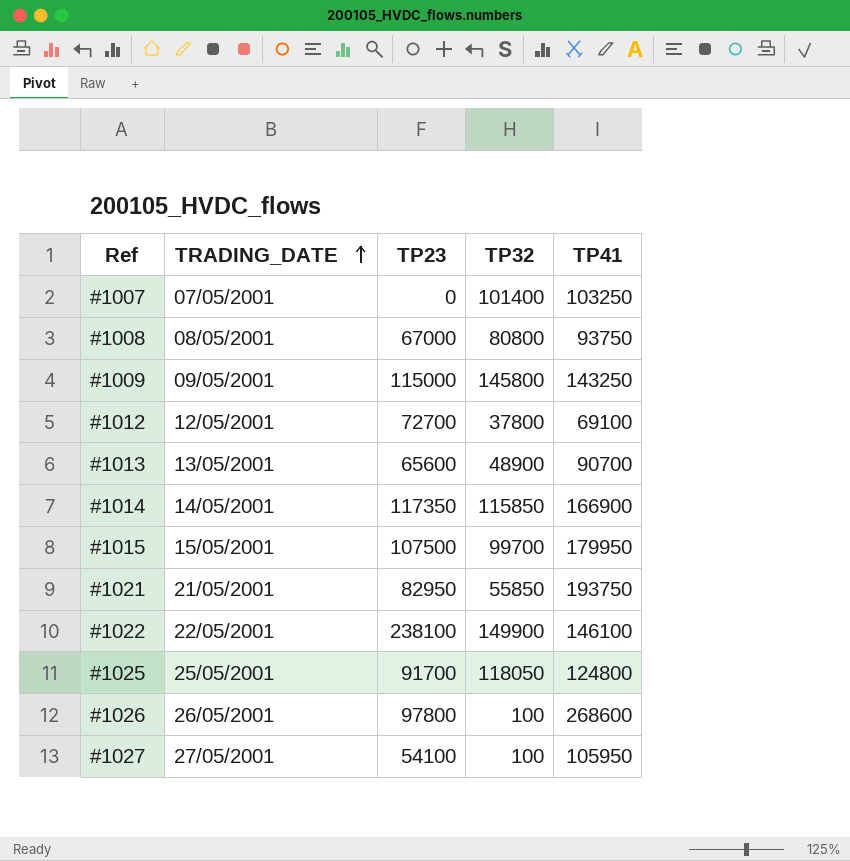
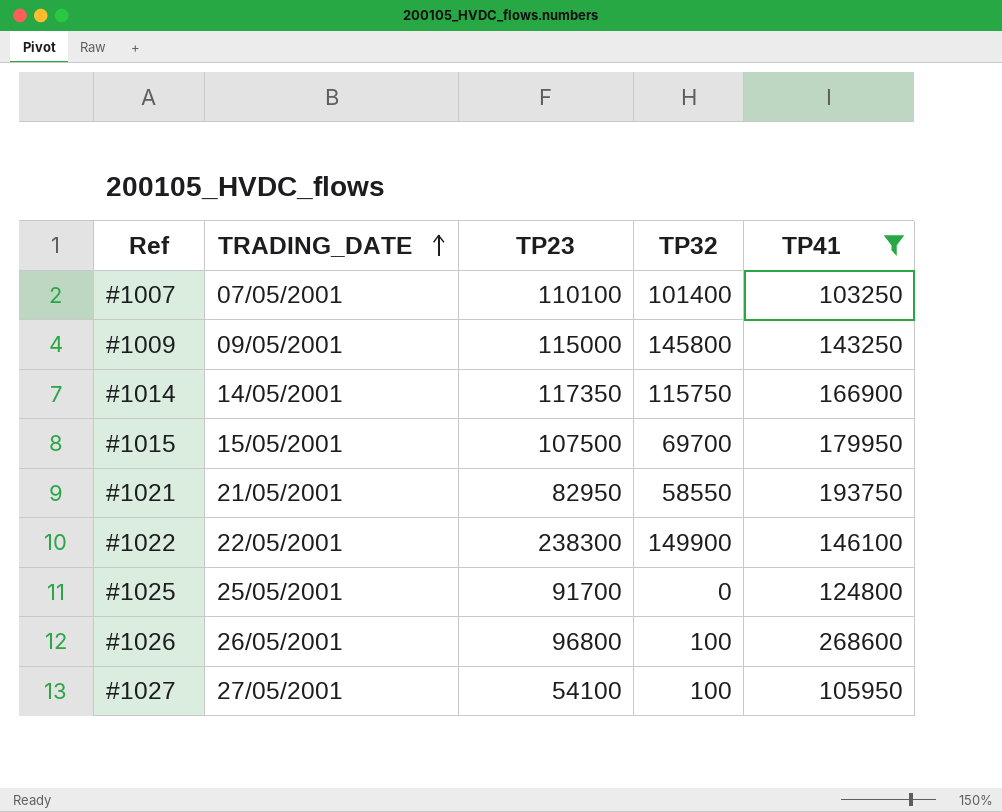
filter: none -> TP41 >= 103250
#1007 | TP23: 0 -> 110100
#1014 | TP32: 115850 -> 115750
#1015 | TP32: 99700 -> 69700
#1021 | TP32: 55850 -> 58550
#1022 | TP23: 238100 -> 238300
#1025 | TP32: 118050 -> 0
#1026 | TP23: 97800 -> 96800

